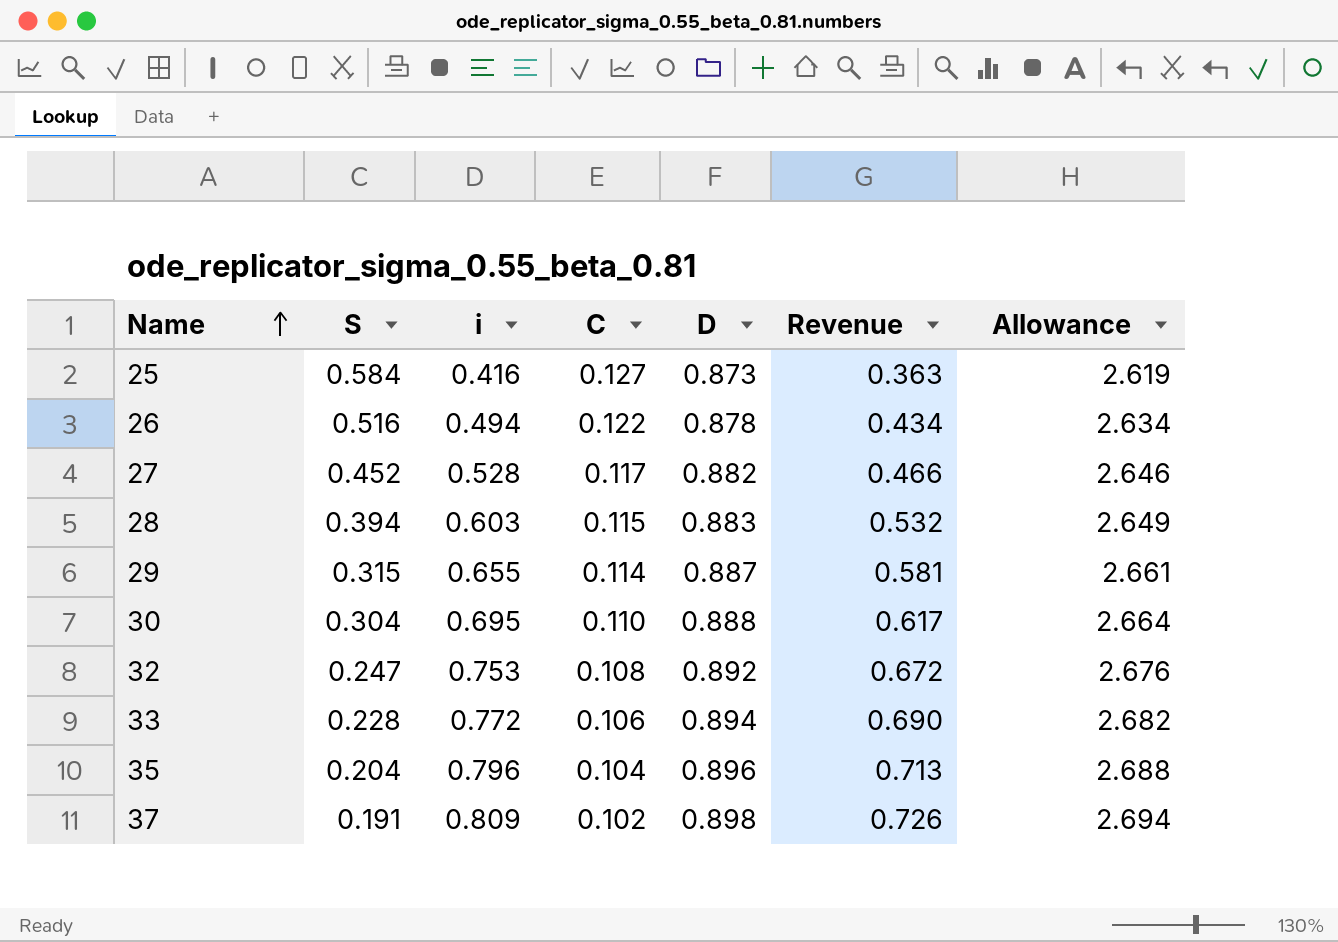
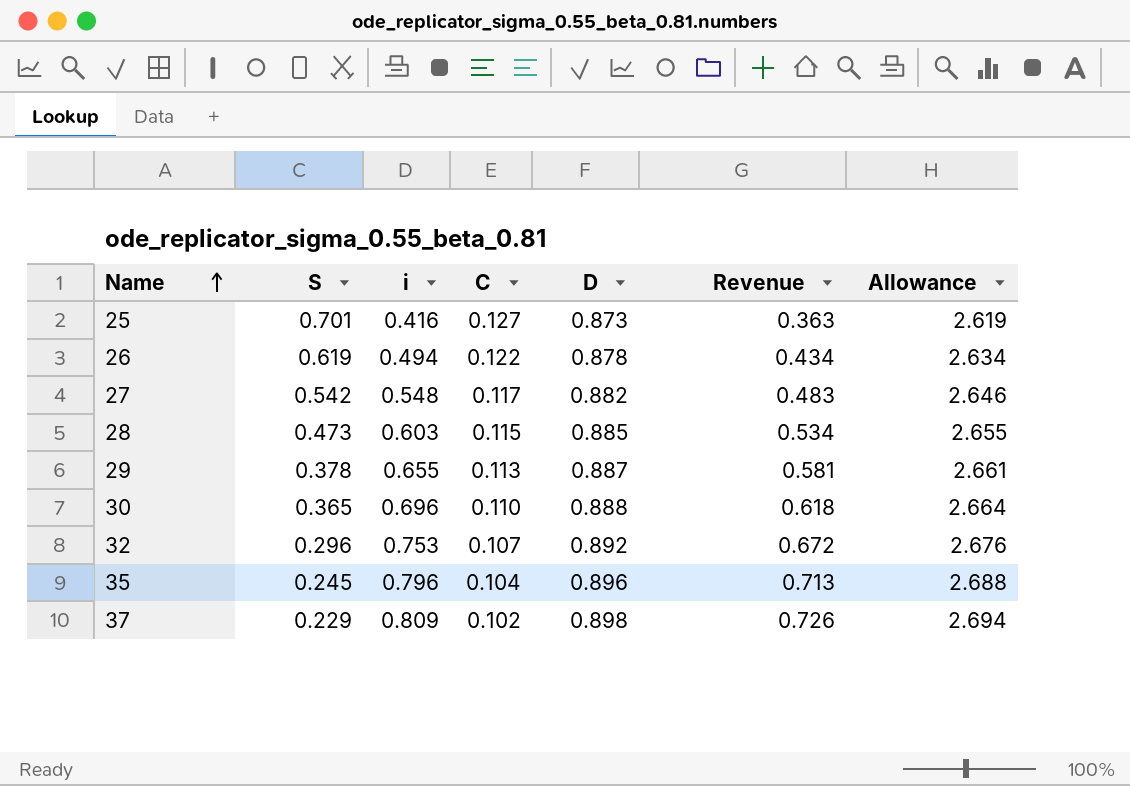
row 33: 0.228 | 0.772 | 0.106 | 0.894 | 0.690 | 2.682 -> none
25 | S: 0.584 -> 0.701
26 | S: 0.516 -> 0.619
27 | S: 0.452 -> 0.542
27 | i: 0.528 -> 0.548
27 | Revenue: 0.466 -> 0.483
28 | S: 0.394 -> 0.473
28 | D: 0.883 -> 0.885
28 | Revenue: 0.532 -> 0.534
28 | Allowance: 2.649 -> 2.655
29 | S: 0.315 -> 0.378
29 | C: 0.114 -> 0.113
30 | S: 0.304 -> 0.365
30 | i: 0.695 -> 0.696
30 | Revenue: 0.617 -> 0.618
32 | S: 0.247 -> 0.296
32 | C: 0.108 -> 0.107
35 | S: 0.204 -> 0.245
37 | S: 0.191 -> 0.229

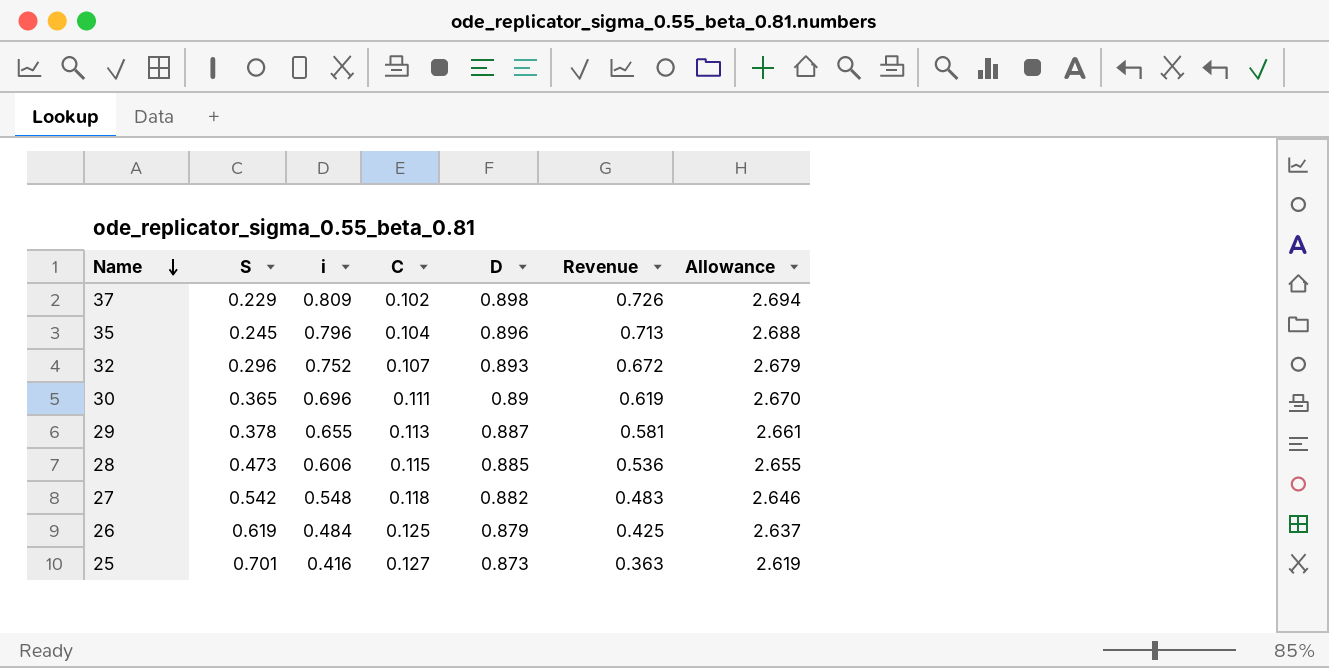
row order: Name ascending -> Name descending
32 | i: 0.753 -> 0.752
32 | D: 0.892 -> 0.893
32 | Allowance: 2.676 -> 2.679
30 | C: 0.110 -> 0.111
30 | D: 0.888 -> 0.89
30 | Revenue: 0.618 -> 0.619
30 | Allowance: 2.664 -> 2.670
28 | i: 0.603 -> 0.606
28 | Revenue: 0.534 -> 0.536
27 | C: 0.117 -> 0.118
26 | i: 0.494 -> 0.484
26 | C: 0.122 -> 0.125
26 | D: 0.878 -> 0.879
26 | Revenue: 0.434 -> 0.425
26 | Allowance: 2.634 -> 2.637

